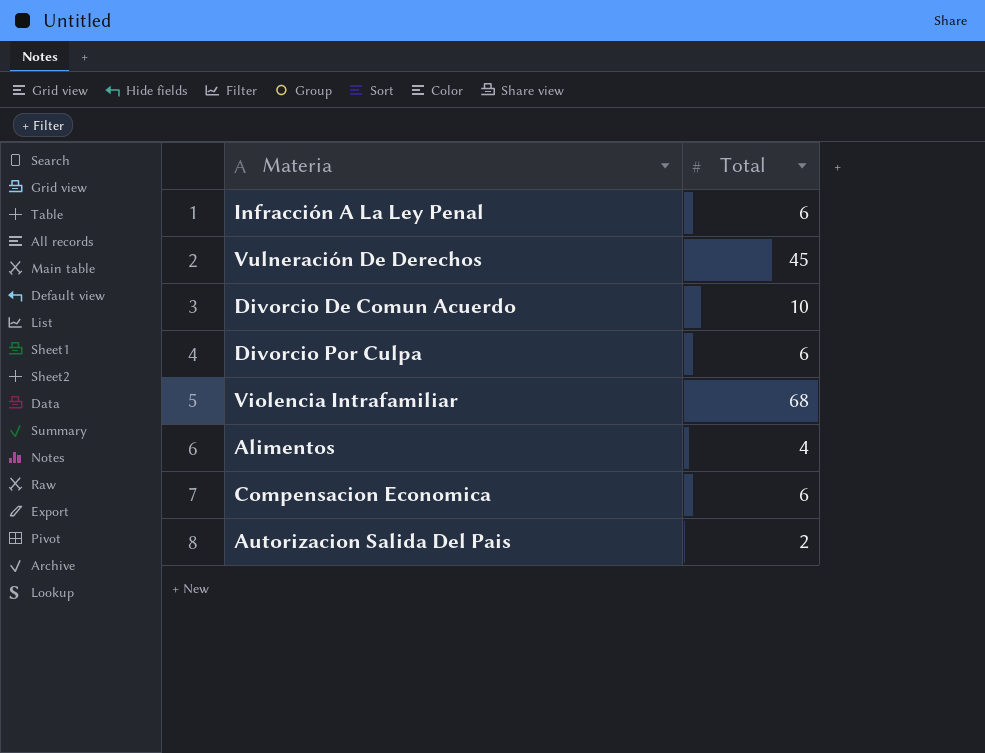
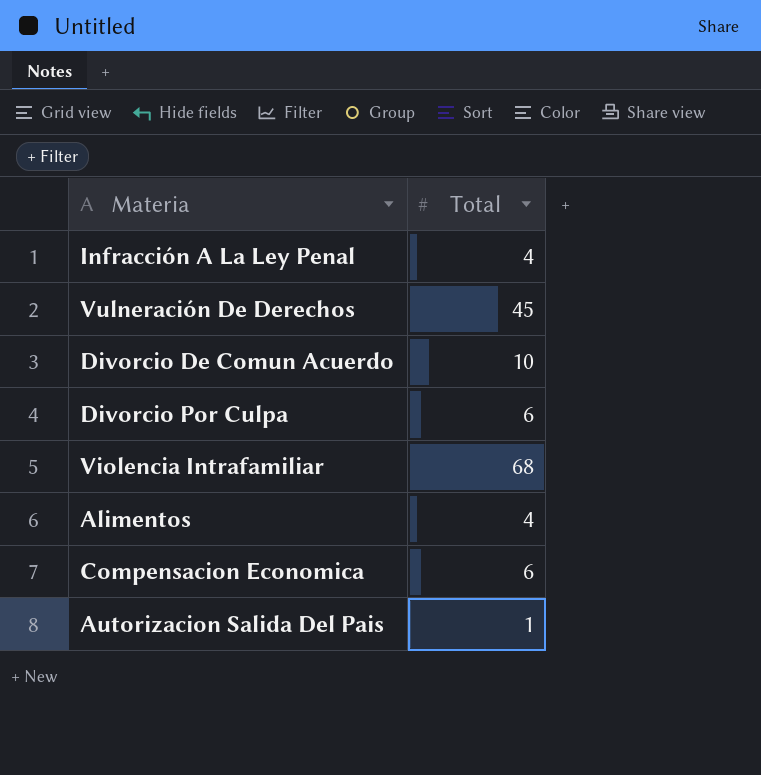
Infracción A La Ley Penal | Total: 6 -> 4
Autorizacion Salida Del Pais | Total: 2 -> 1

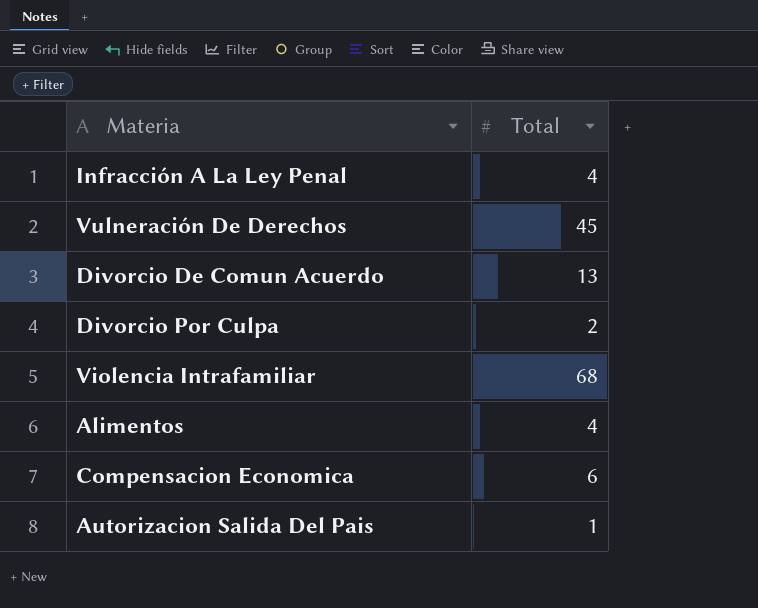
Divorcio De Comun Acuerdo | Total: 10 -> 13
Divorcio Por Culpa | Total: 6 -> 2

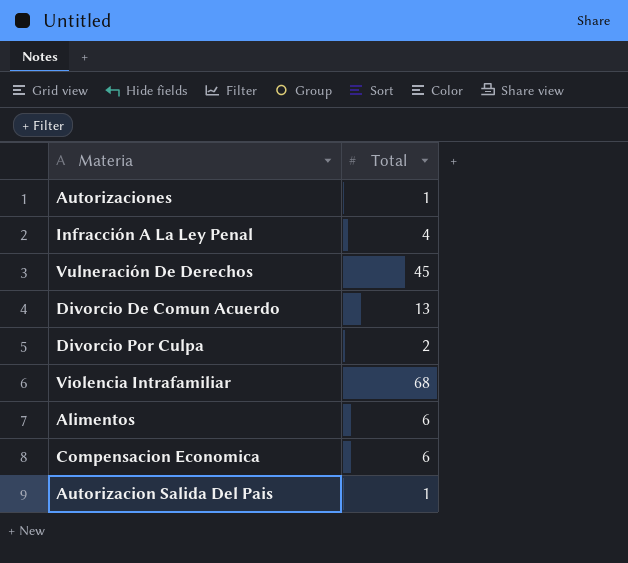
row Autorizaciones: none -> 1
Alimentos | Total: 4 -> 6

